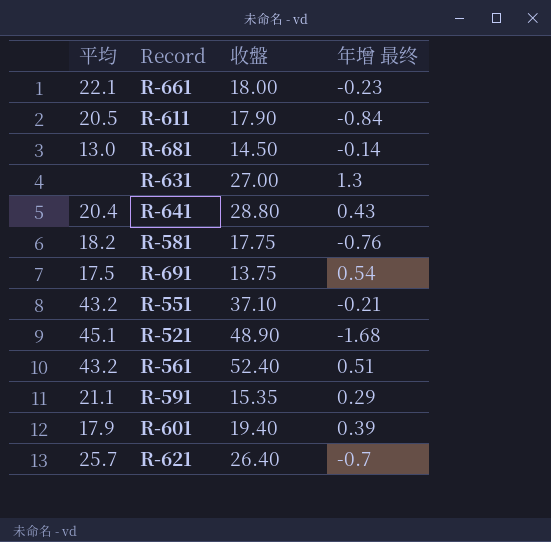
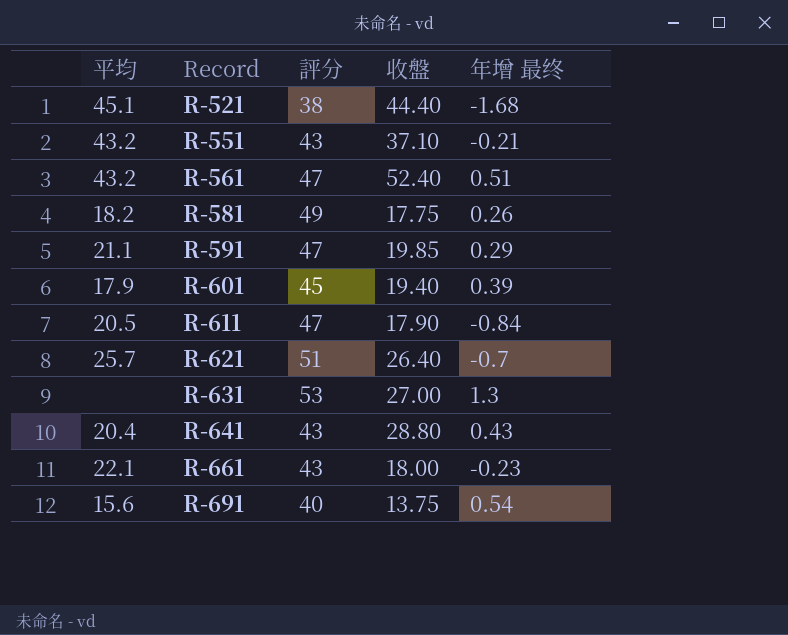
row order: none -> Record ascending
column 評分 | position: none -> 3
row R-681: 13.0 | 14.50 | -0.14 -> none
R-521 | 收盤: 48.90 -> 44.40
R-581 | 年增 最终: -0.76 -> 0.26
R-591 | 收盤: 15.35 -> 19.85
R-691 | 平均: 17.5 -> 15.6

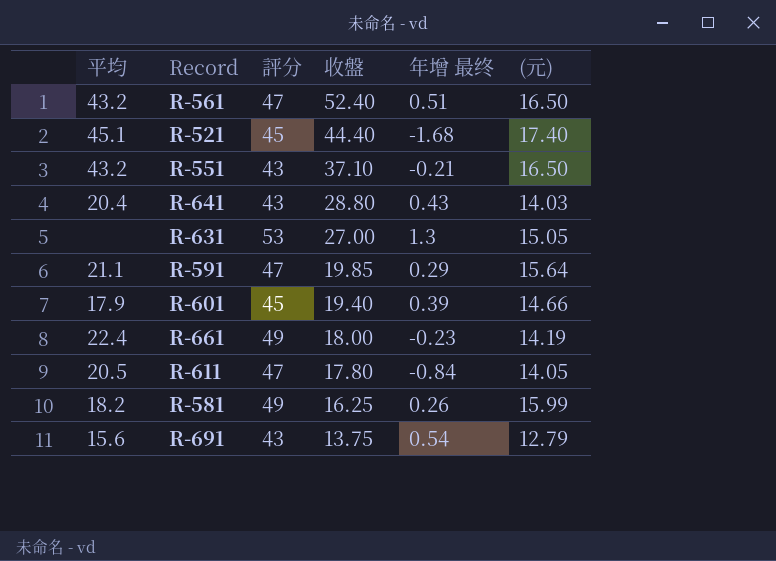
row order: Record ascending -> 收盤 descending
column (元) | position: none -> 6
row R-621: 25.7 | 51 | 26.40 | -0.7 -> none
R-521 | 評分: 38 -> 45
R-661 | 平均: 22.1 -> 22.4
R-661 | 評分: 43 -> 49
R-611 | 收盤: 17.90 -> 17.80
R-581 | 收盤: 17.75 -> 16.25
R-691 | 評分: 40 -> 43

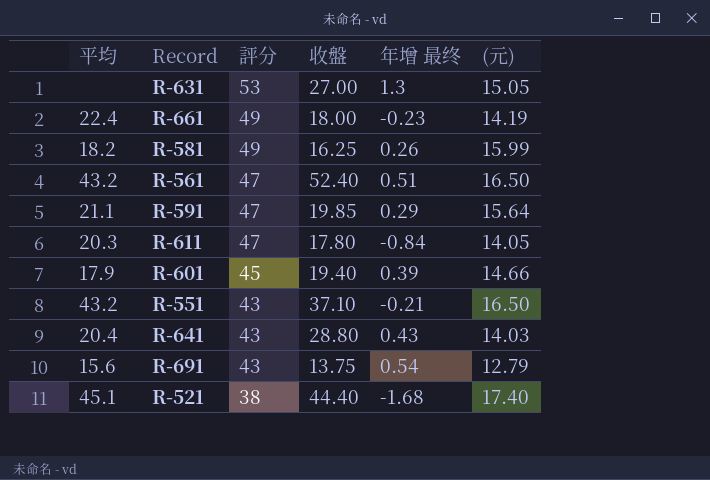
row order: 收盤 descending -> 評分 descending
R-611 | 平均: 20.5 -> 20.3
R-521 | 評分: 45 -> 38

